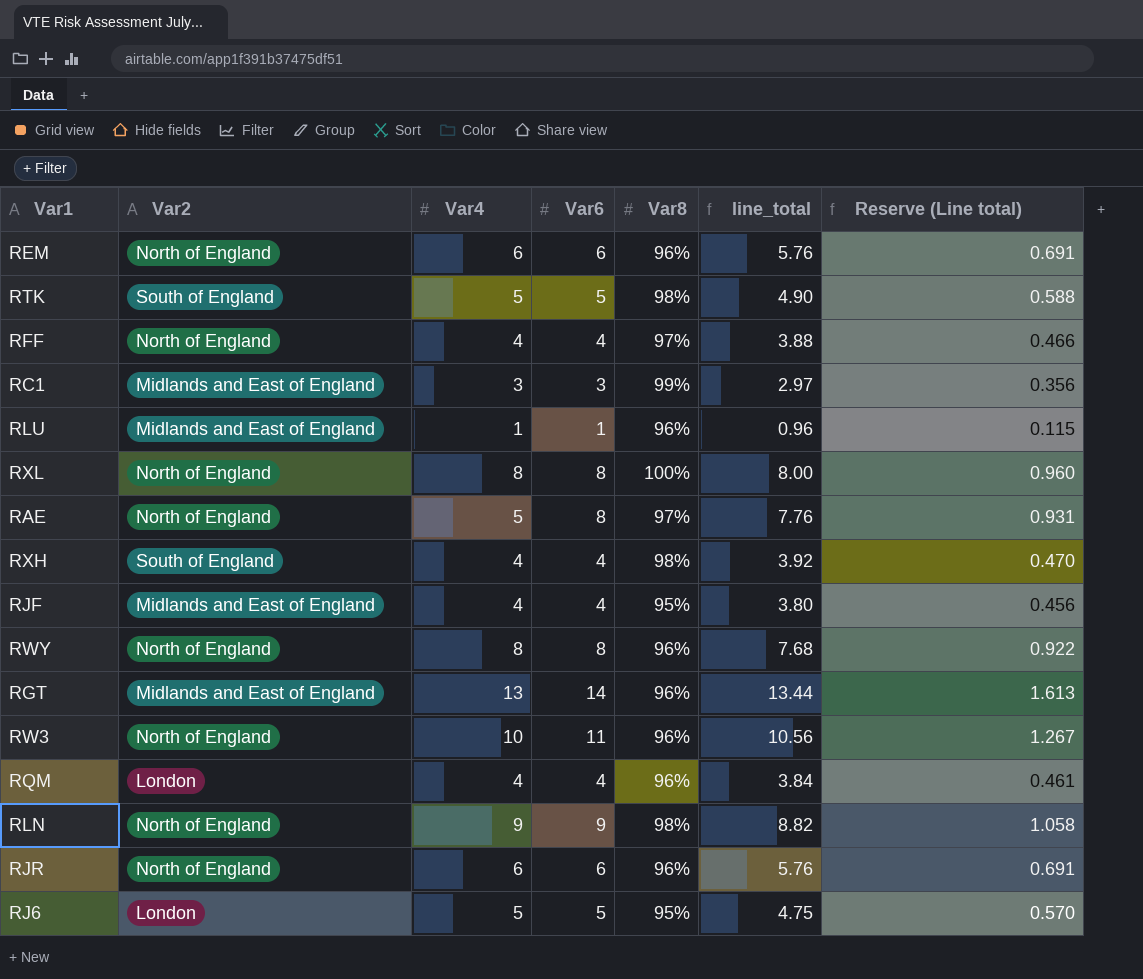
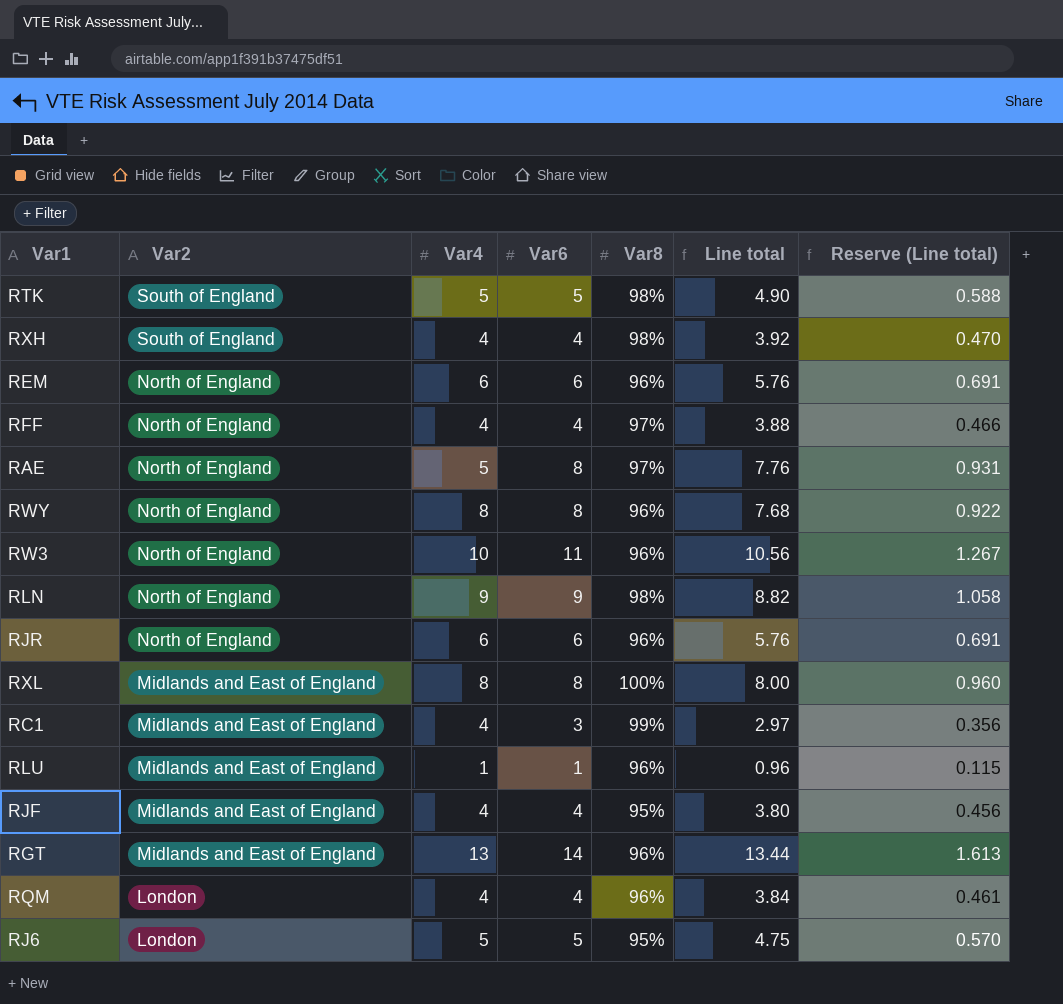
row order: none -> Var2 descending
column name: line_total -> Line total
RXL | Var2: North of England -> Midlands and East of England
RC1 | Var4: 3 -> 4

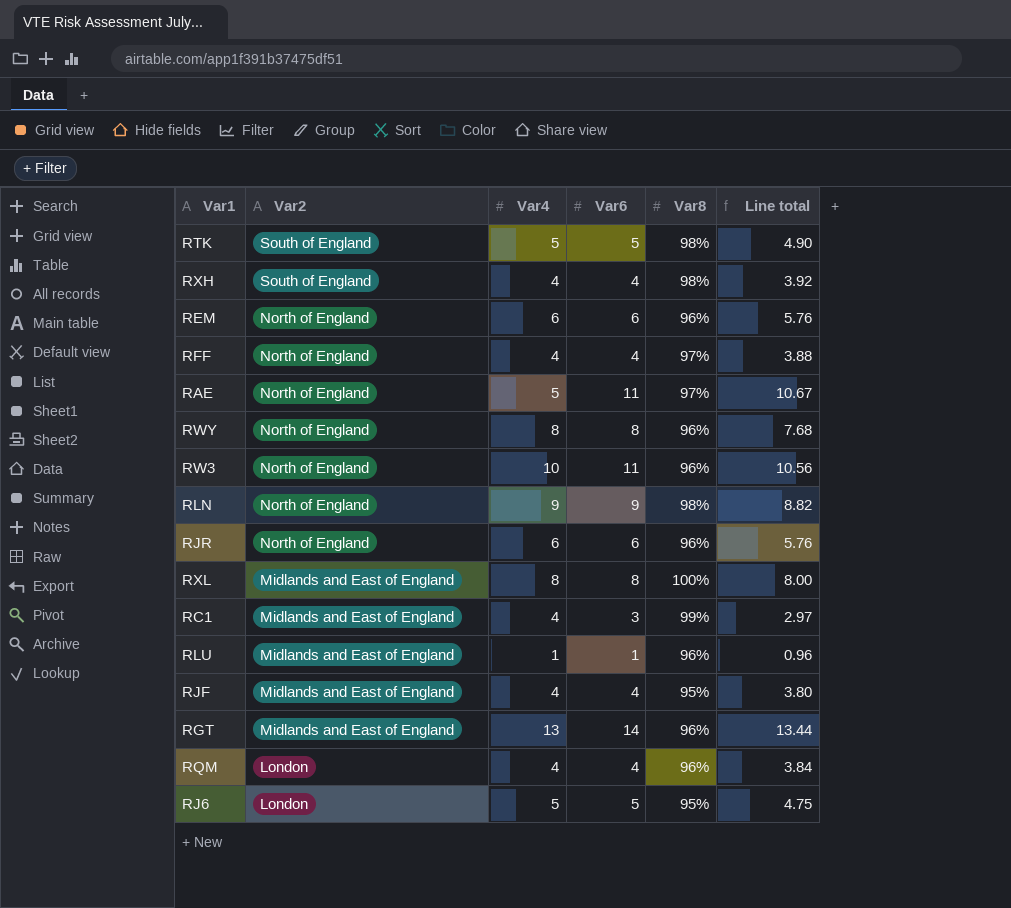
column Reserve (Line total) | formula: [Line total] * 0.12 -> none
RAE | Var6: 8 -> 11
RAE | Line total: 7.76 -> 10.67

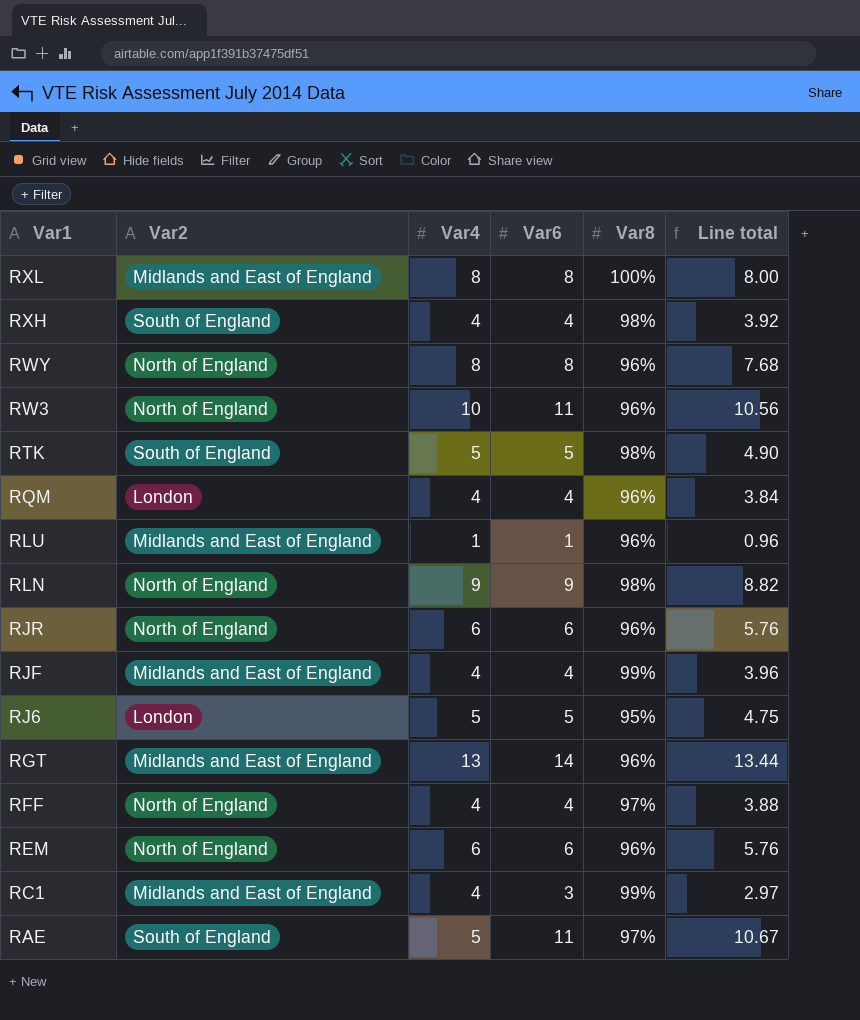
row order: Var2 descending -> Var1 descending
RJF | Var8: 95% -> 99%
RJF | Line total: 3.80 -> 3.96
RAE | Var2: North of England -> South of England

